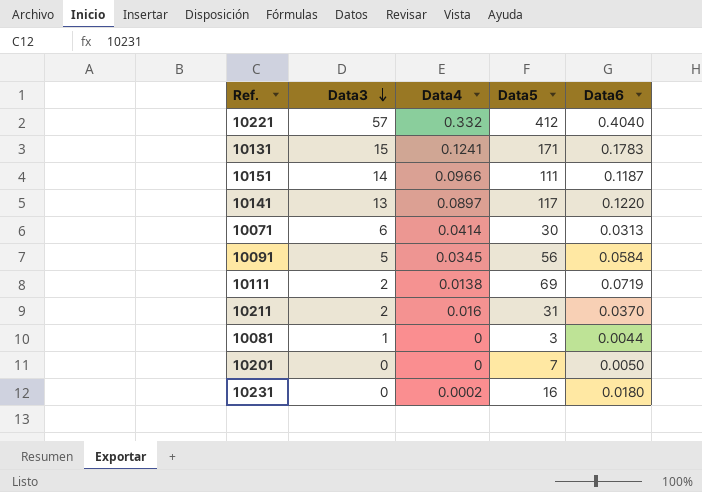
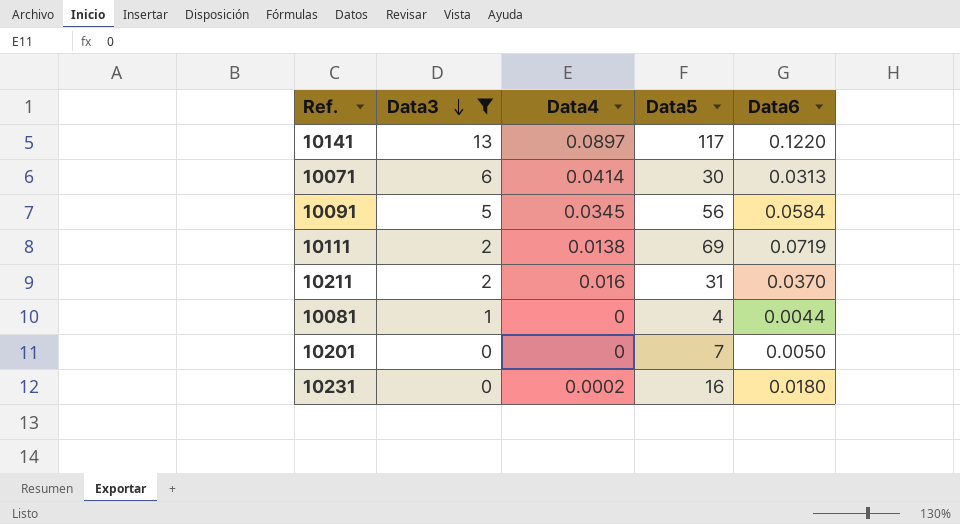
filter: none -> Data3 <= 13
10081 | Data5: 3 -> 4

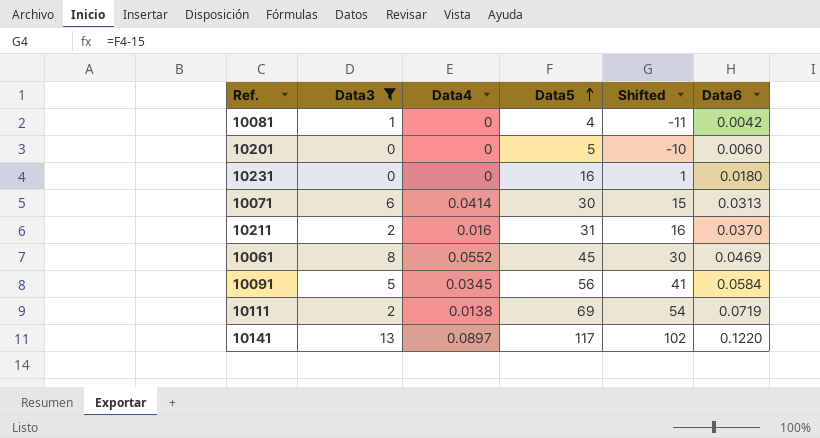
row order: Data3 descending -> Data5 ascending
column Shifted | formula: none -> [Data5] - 15
10081 | Data6: 0.0044 -> 0.0042
10201 | Data5: 7 -> 5
10201 | Data6: 0.0050 -> 0.0060
10231 | Data4: 0.0002 -> 0
row 10061: none -> 8 | 0.0552 | 45 | 30 | 0.0469

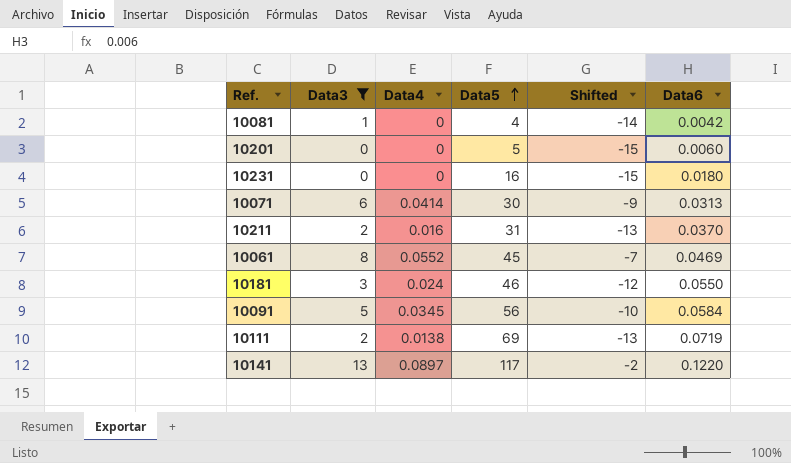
column Shifted | formula: [Data5] - 15 -> [Data3] - 15
row 10181: none -> 3 | 0.024 | 46 | -12 | 0.0550

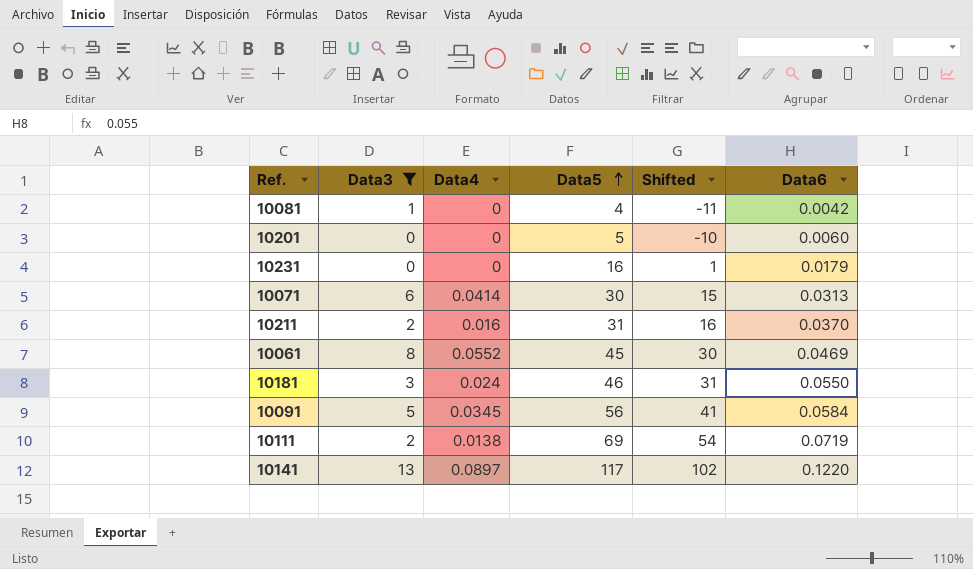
column Shifted | formula: [Data3] - 15 -> [Data5] - 15
10231 | Data6: 0.0180 -> 0.0179

